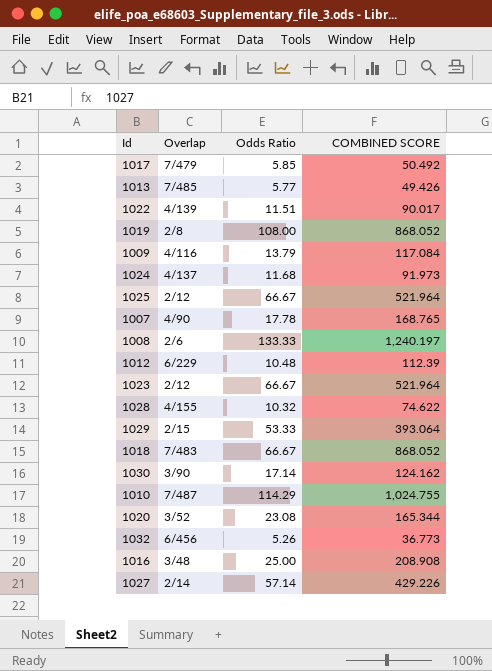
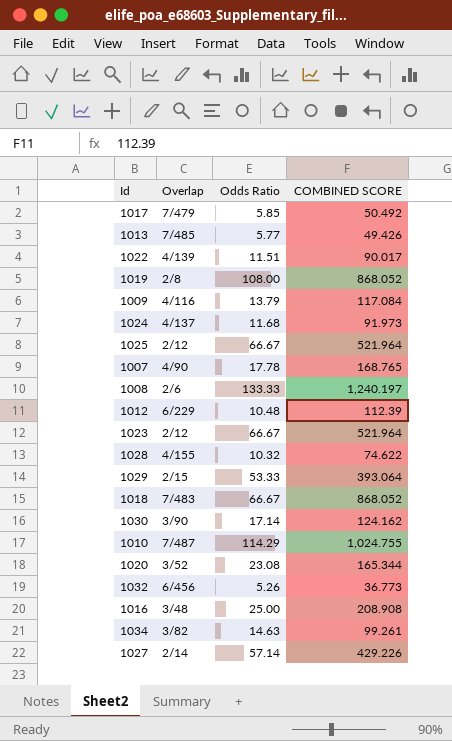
row 1034: none -> 3/82 | 14.63 | 99.261

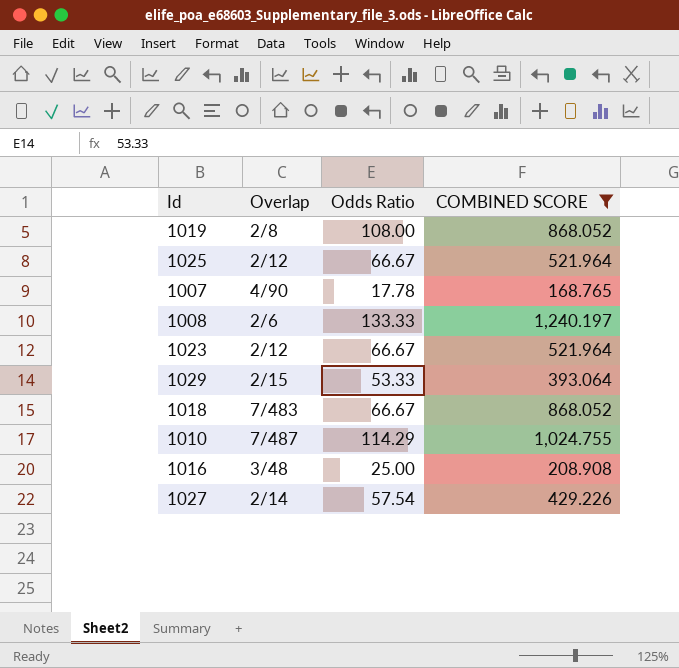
filter: none -> COMBINED SCORE >= 168.765
1027 | Odds Ratio: 57.14 -> 57.54

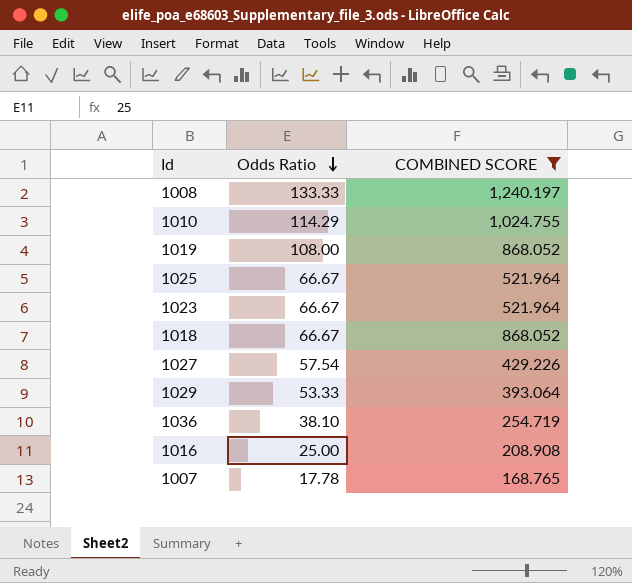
row order: none -> Odds Ratio descending
column Overlap | position: 2 -> none
row 1036: none -> 38.10 | 254.719

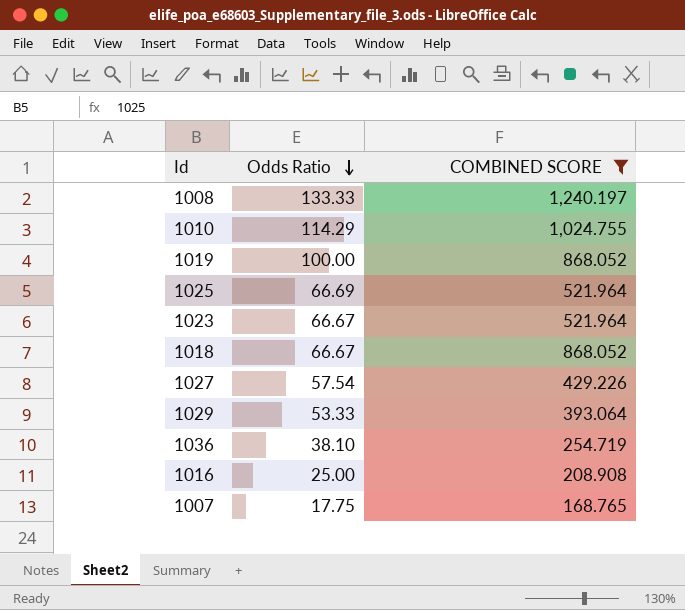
1019 | Odds Ratio: 108.00 -> 100.00
1025 | Odds Ratio: 66.67 -> 66.69
1007 | Odds Ratio: 17.78 -> 17.75

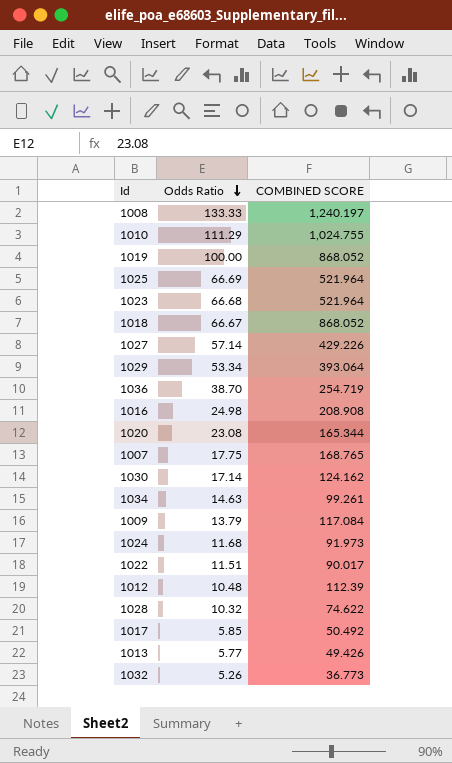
filter: COMBINED SCORE >= 168.765 -> none
1010 | Odds Ratio: 114.29 -> 111.29
1023 | Odds Ratio: 66.67 -> 66.68
1027 | Odds Ratio: 57.54 -> 57.14
1029 | Odds Ratio: 53.33 -> 53.34
1036 | Odds Ratio: 38.10 -> 38.70
1016 | Odds Ratio: 25.00 -> 24.98

